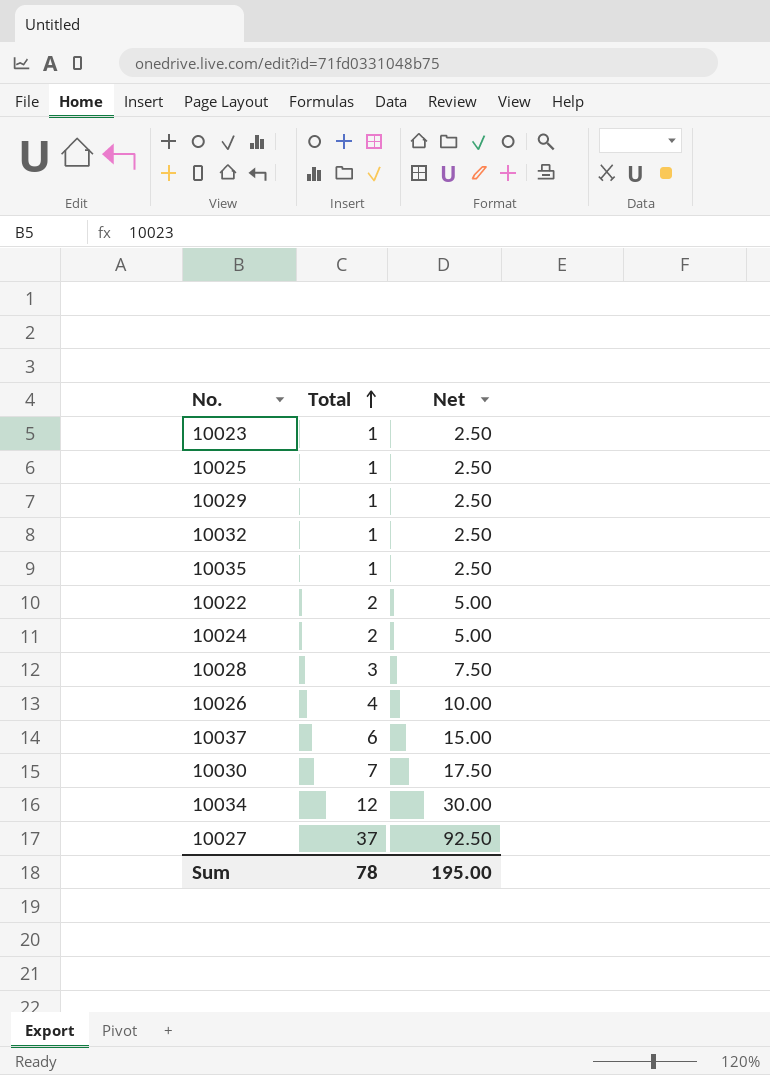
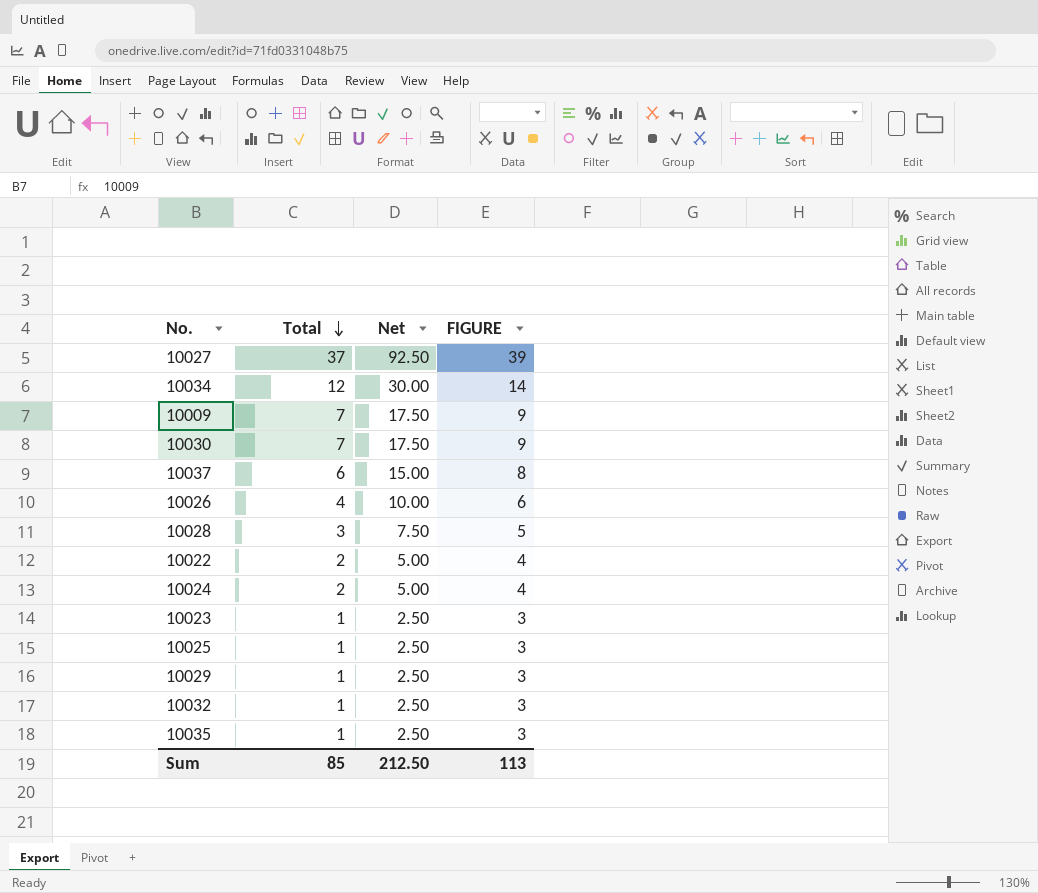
row order: Total ascending -> Total descending
column FIGURE | formula: none -> [Total] + 2
row 10009: none -> 7 | 17.50 | 9
Sum | Total: 78 -> 85
Sum | Net: 195.00 -> 212.50

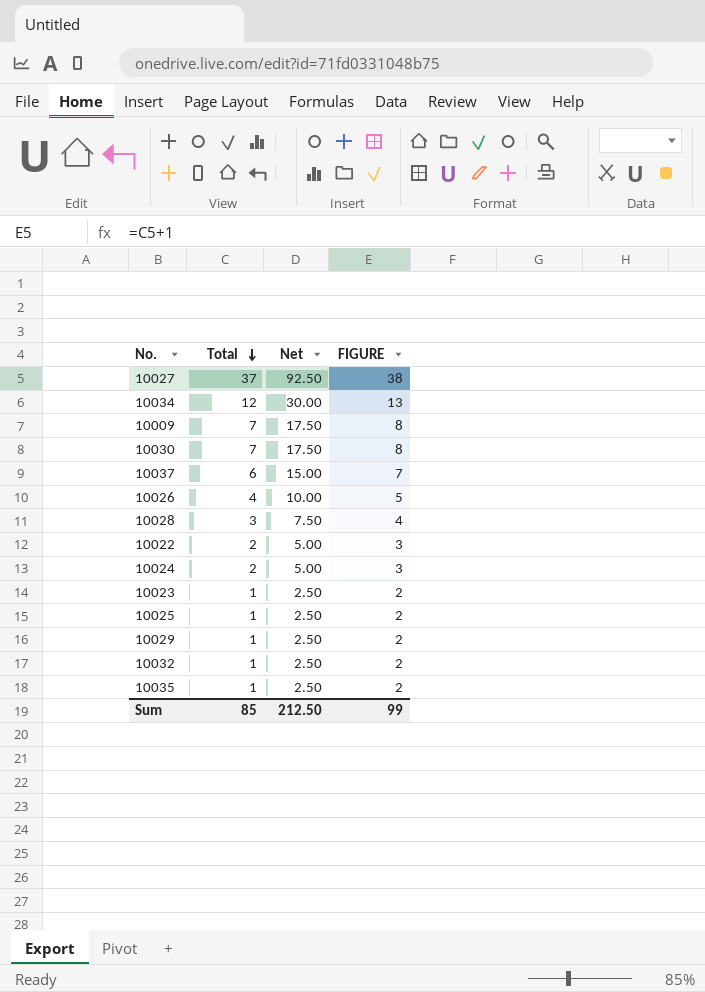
column FIGURE | formula: [Total] + 2 -> [Total] + 1
Sum | FIGURE: 113 -> 99

